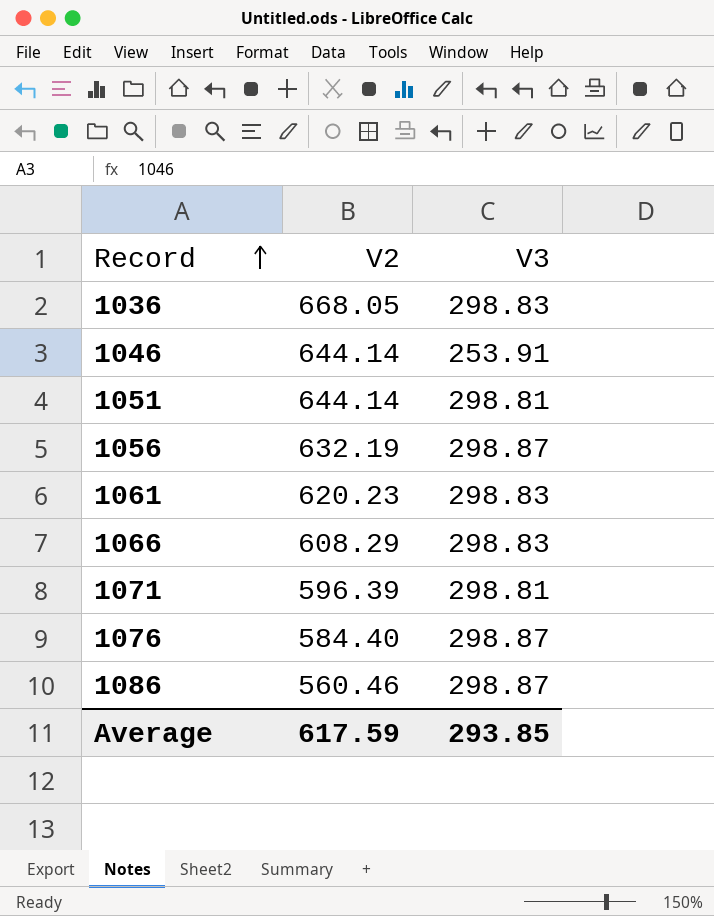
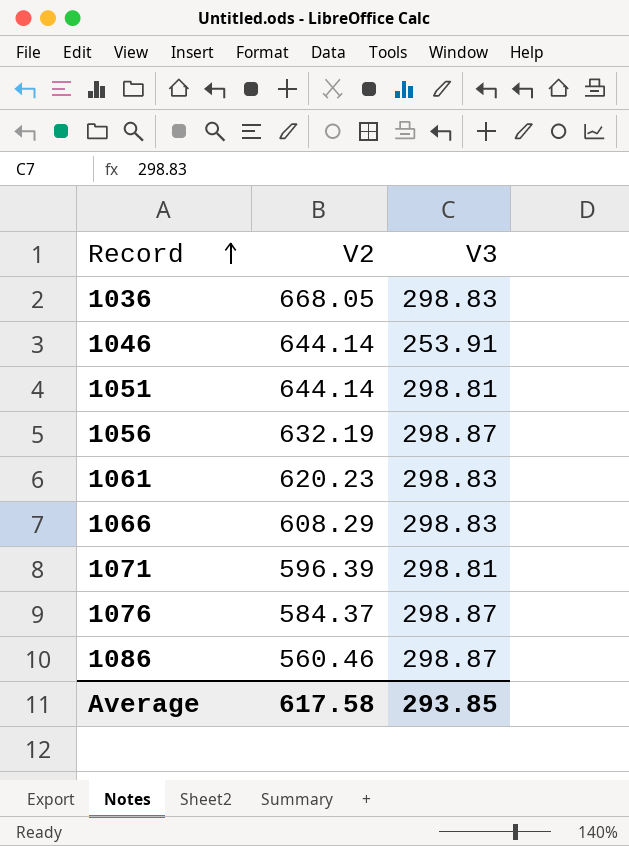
1076 | V2: 584.40 -> 584.37
Average | V2: 617.59 -> 617.58

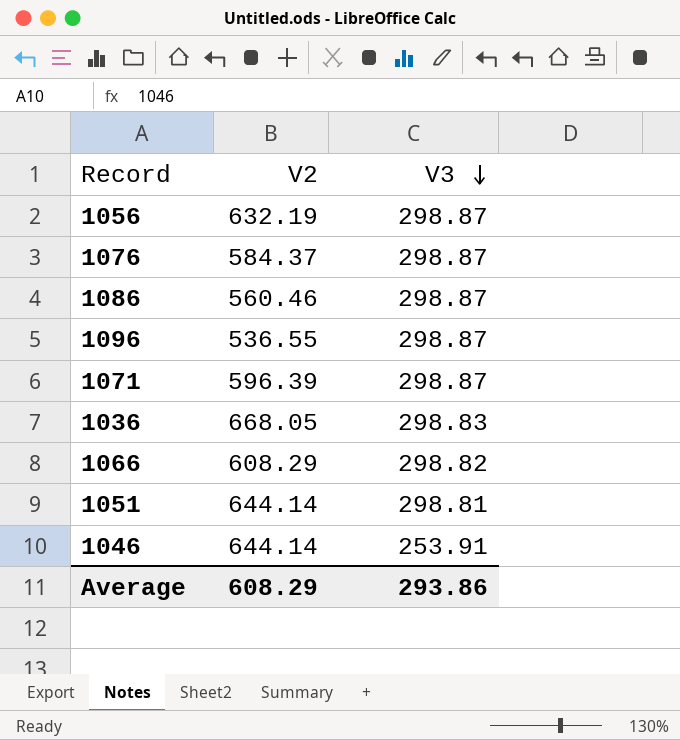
row order: Record ascending -> V3 descending
row 1061: 620.23 | 298.83 -> none
row 1096: none -> 536.55 | 298.87
1071 | V3: 298.81 -> 298.87
1066 | V3: 298.83 -> 298.82
Average | V2: 617.58 -> 608.29
Average | V3: 293.85 -> 293.86

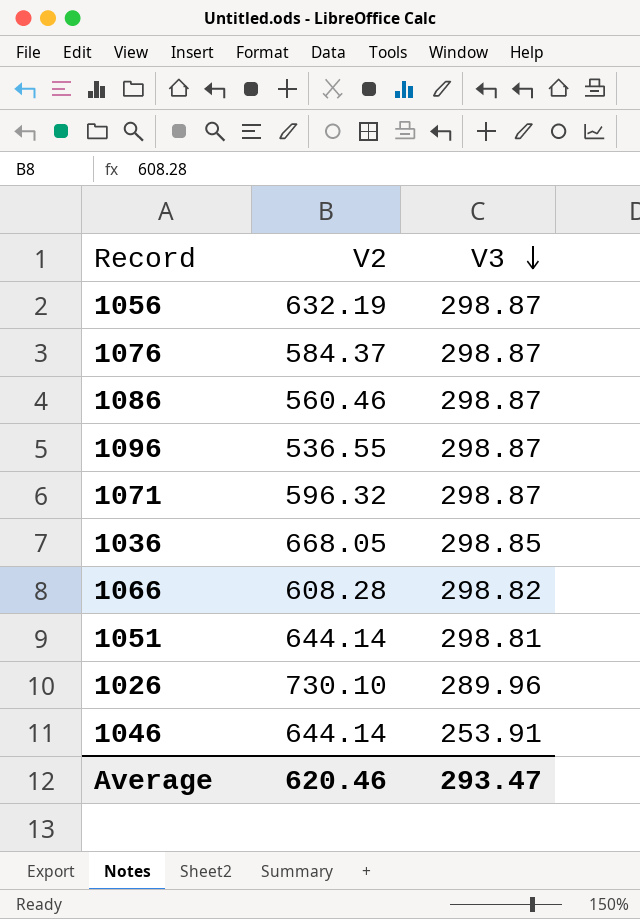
1071 | V2: 596.39 -> 596.32
1036 | V3: 298.83 -> 298.85
1066 | V2: 608.29 -> 608.28
row 1026: none -> 730.10 | 289.96
Average | V2: 608.29 -> 620.46
Average | V3: 293.86 -> 293.47

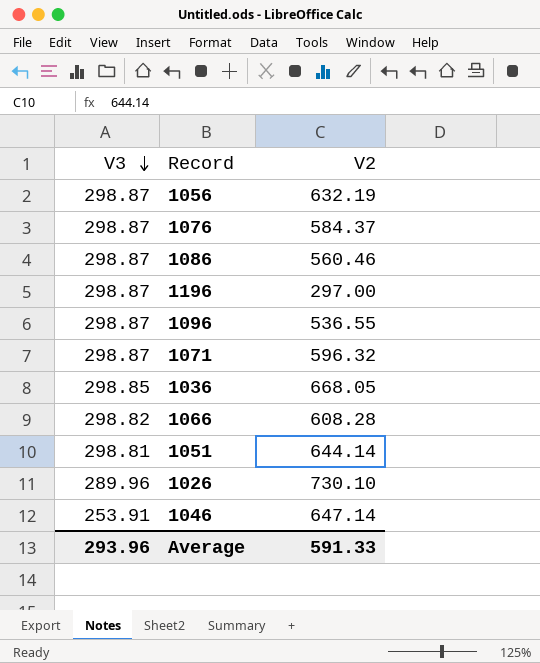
column V3 | position: 3 -> 1
row 1196: none -> 298.87 | 297.00
1046 | V2: 644.14 -> 647.14
Average | V3: 293.47 -> 293.96
Average | V2: 620.46 -> 591.33

